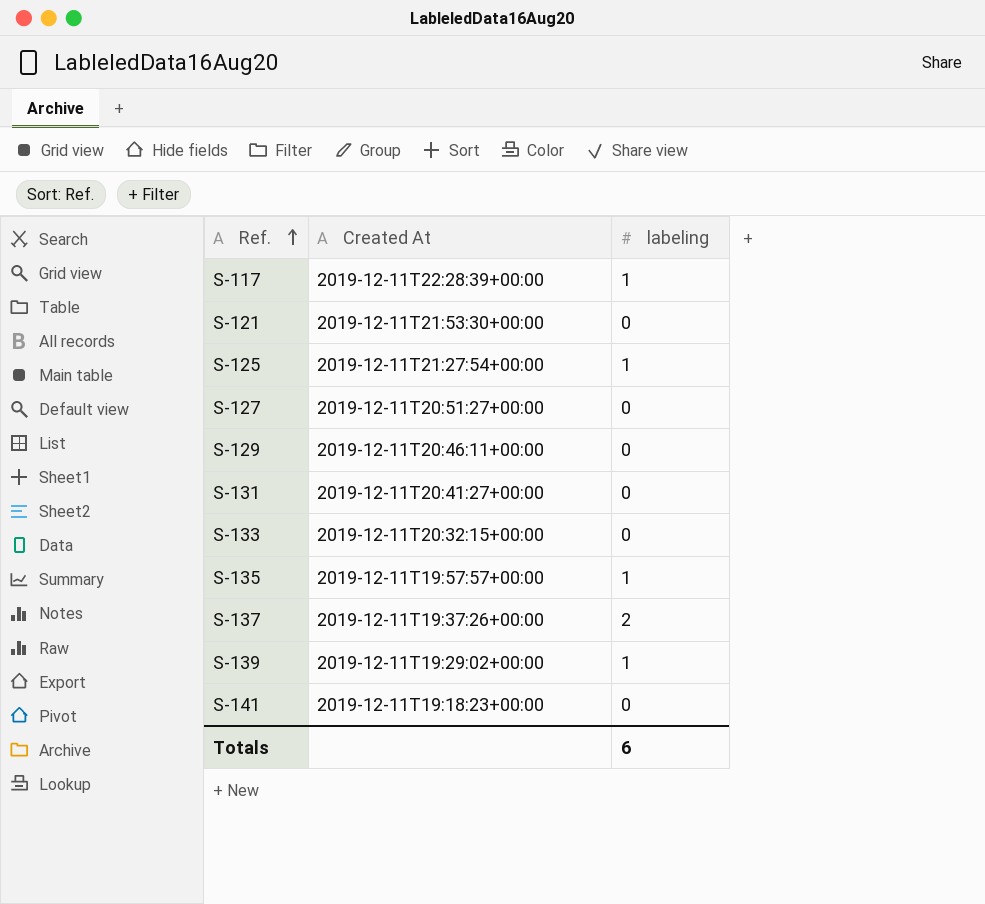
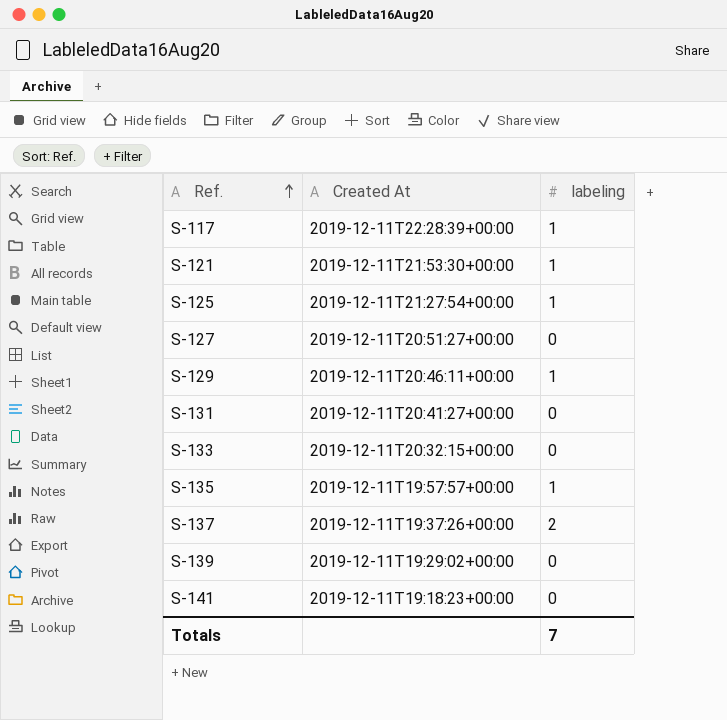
S-121 | labeling: 0 -> 1
S-129 | labeling: 0 -> 1
S-139 | labeling: 1 -> 0
Totals | labeling: 6 -> 7

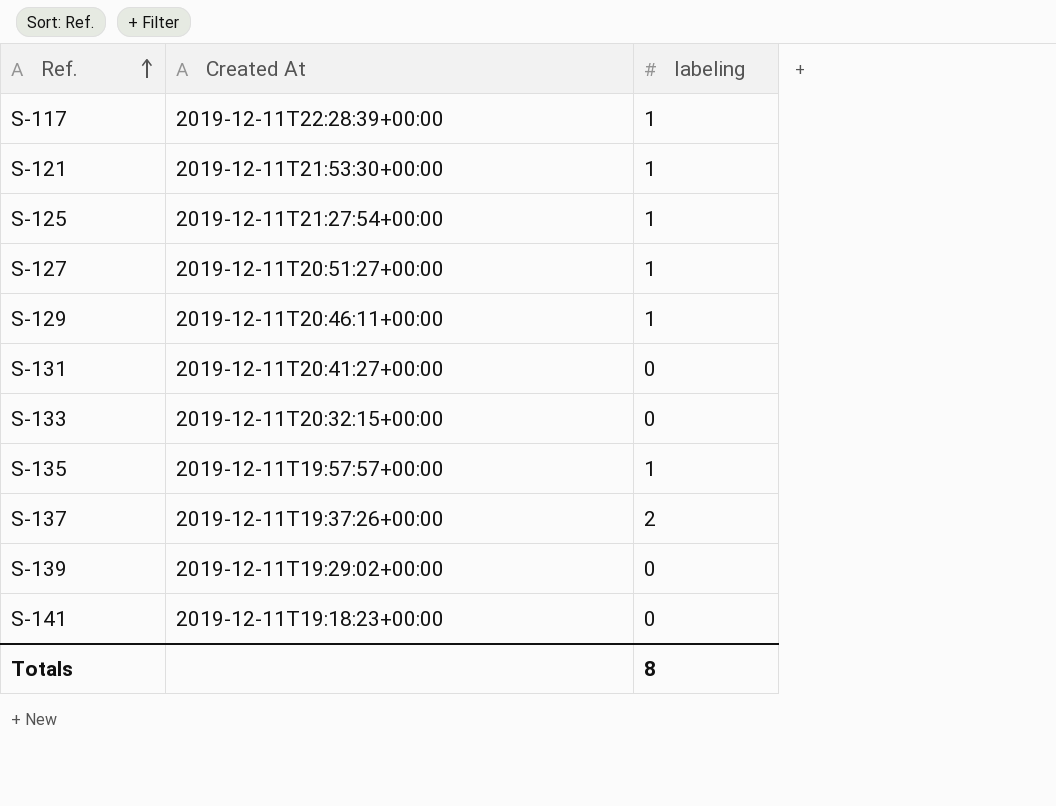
S-127 | labeling: 0 -> 1
Totals | labeling: 7 -> 8

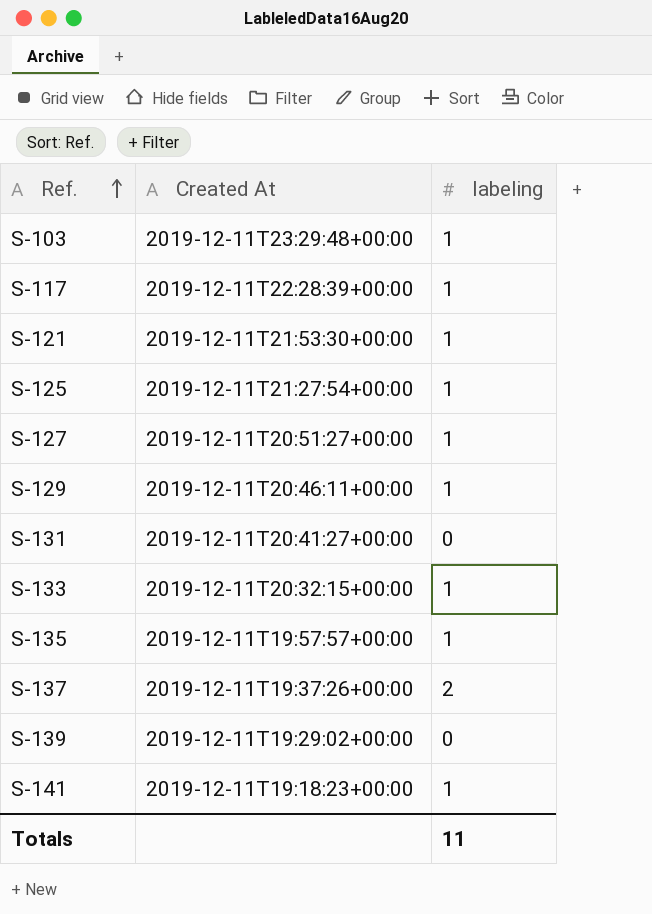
row S-103: none -> 2019-12-11T23:29:48+00:00 | 1
S-133 | labeling: 0 -> 1
S-141 | labeling: 0 -> 1
Totals | labeling: 8 -> 11

